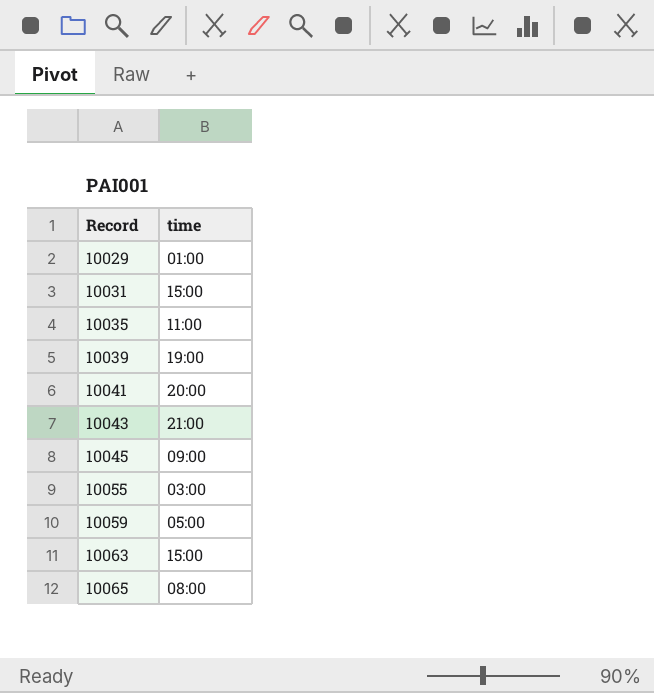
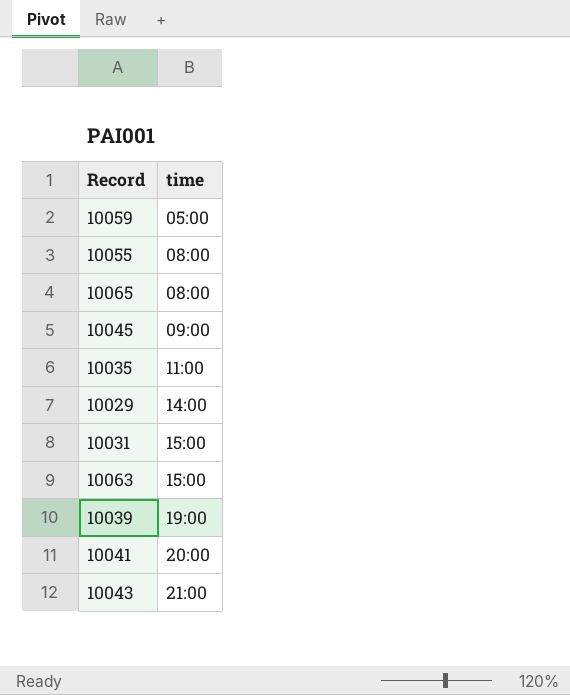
row order: Record ascending -> time ascending
10055 | time: 03:00 -> 08:00
10029 | time: 01:00 -> 14:00

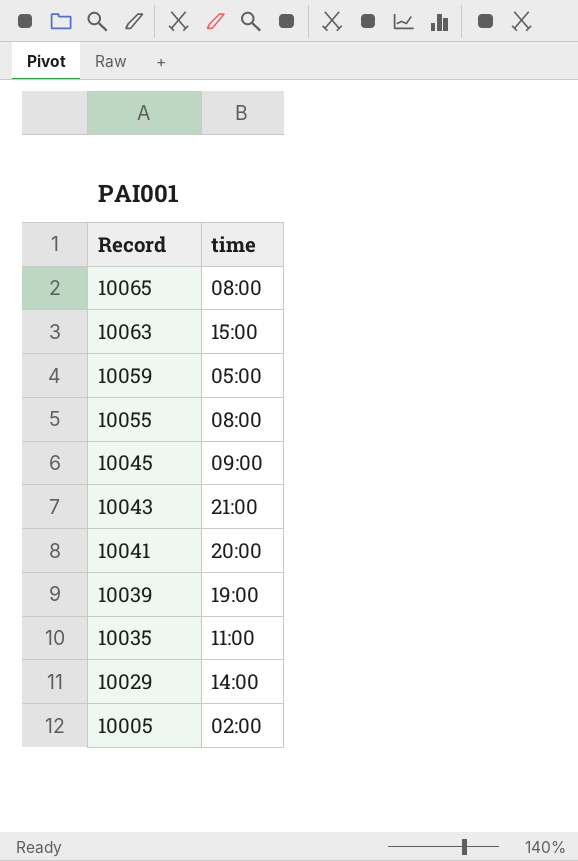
row order: time ascending -> Record descending
row 10031: 15:00 -> none
row 10005: none -> 02:00

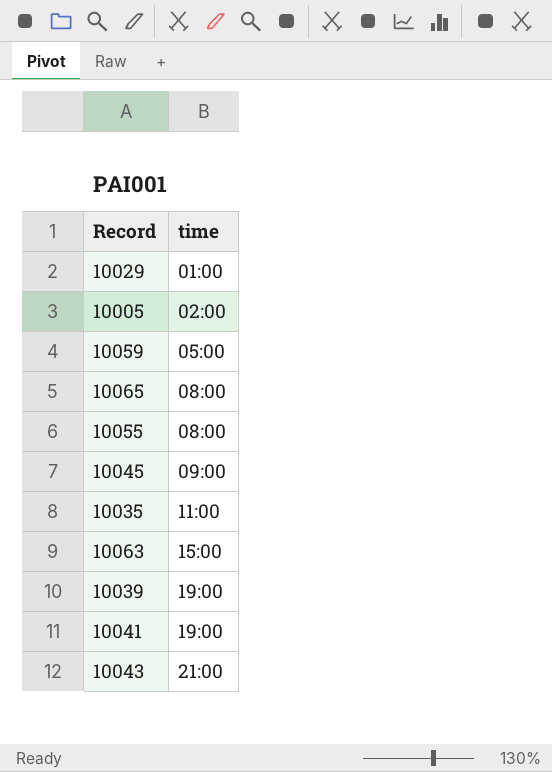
row order: Record descending -> time ascending
10029 | time: 14:00 -> 01:00
10041 | time: 20:00 -> 19:00

